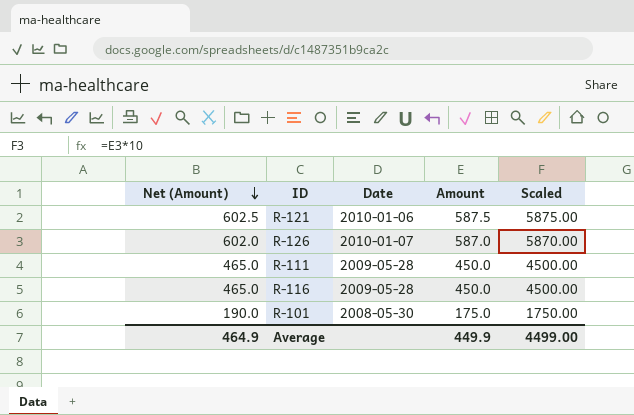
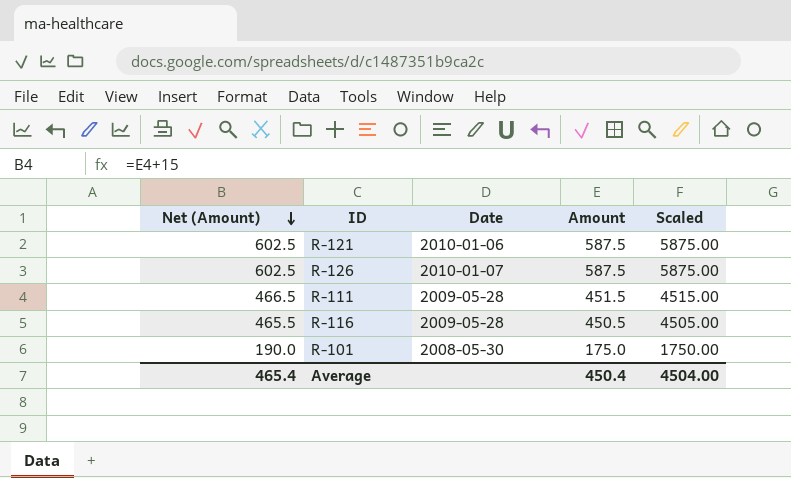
R-126 | Net (Amount): 602.0 -> 602.5
R-126 | Amount: 587.0 -> 587.5
R-126 | Scaled: 5870.00 -> 5875.00
R-111 | Net (Amount): 465.0 -> 466.5
R-111 | Amount: 450.0 -> 451.5
R-111 | Scaled: 4500.00 -> 4515.00
R-116 | Net (Amount): 465.0 -> 465.5
R-116 | Amount: 450.0 -> 450.5
R-116 | Scaled: 4500.00 -> 4505.00
Average | Net (Amount): 464.9 -> 465.4
Average | Amount: 449.9 -> 450.4
Average | Scaled: 4499.00 -> 4504.00

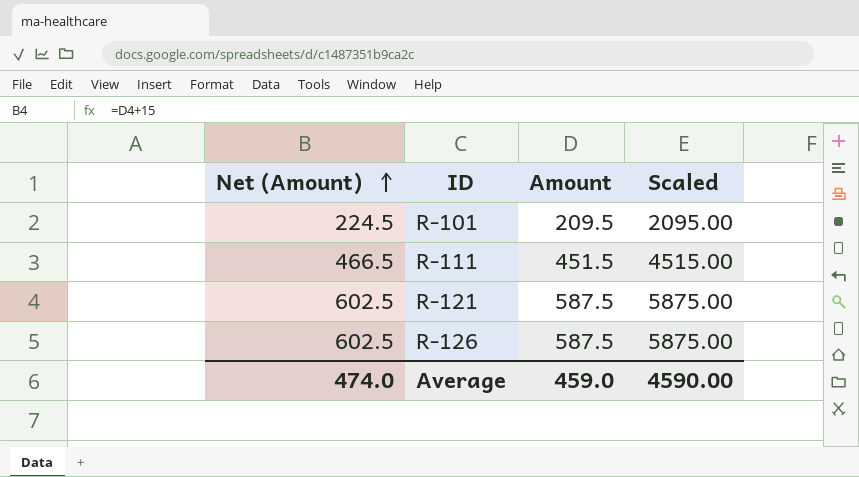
row order: Net (Amount) descending -> Net (Amount) ascending
column Date | position: 3 -> none
row R-116: 465.5 | 2009-05-28 | 450.5 | 4505.00 -> none
R-101 | Net (Amount): 190.0 -> 224.5
R-101 | Amount: 175.0 -> 209.5
R-101 | Scaled: 1750.00 -> 2095.00
Average | Net (Amount): 465.4 -> 474.0
Average | Amount: 450.4 -> 459.0
Average | Scaled: 4504.00 -> 4590.00

